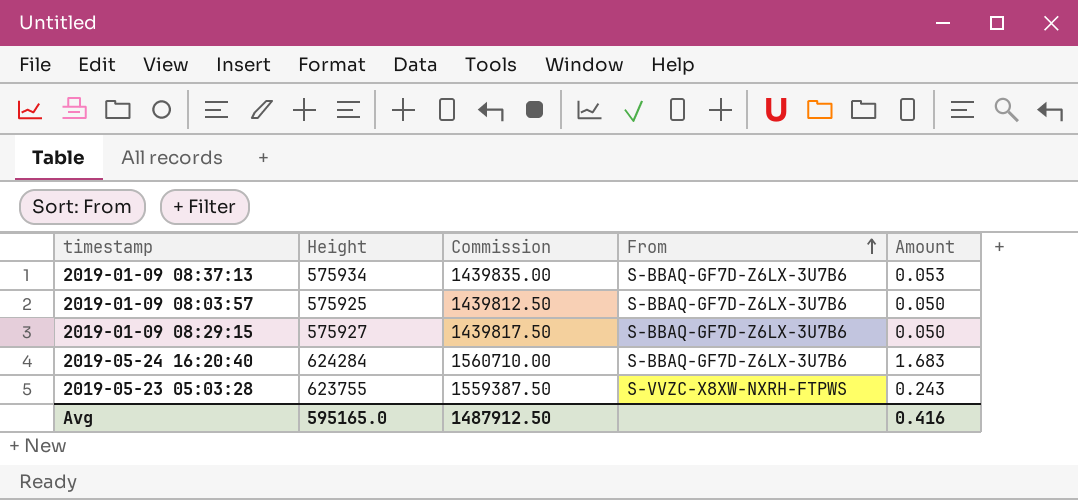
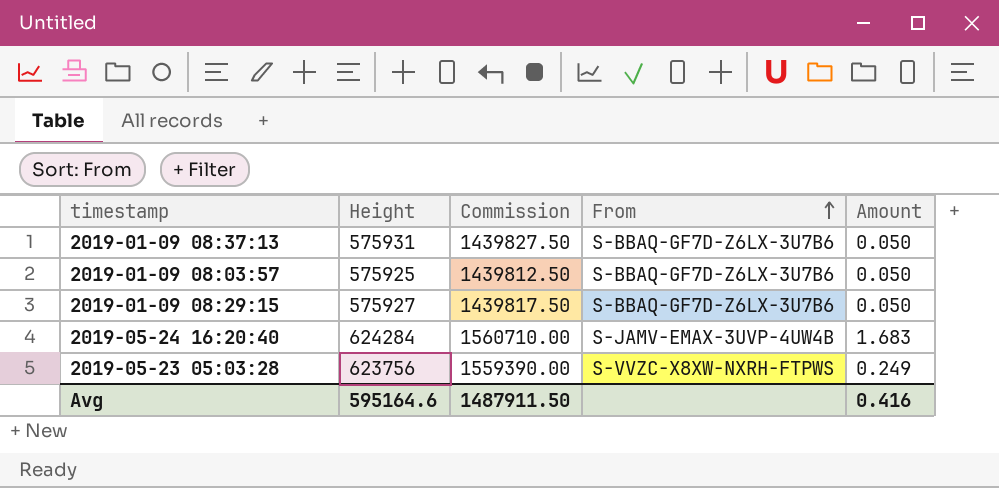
2019-01-09 08:37:13 | Height: 575934 -> 575931
2019-01-09 08:37:13 | Commission: 1439835.00 -> 1439827.50
2019-01-09 08:37:13 | Amount: 0.053 -> 0.050
2019-05-24 16:20:40 | From: S-BBAQ-GF7D-Z6LX-3U7B6 -> S-JAMV-EMAX-3UVP-4UW4B
2019-05-23 05:03:28 | Height: 623755 -> 623756
2019-05-23 05:03:28 | Commission: 1559387.50 -> 1559390.00
2019-05-23 05:03:28 | Amount: 0.243 -> 0.249
Avg | Height: 595165.0 -> 595164.6
Avg | Commission: 1487912.50 -> 1487911.50

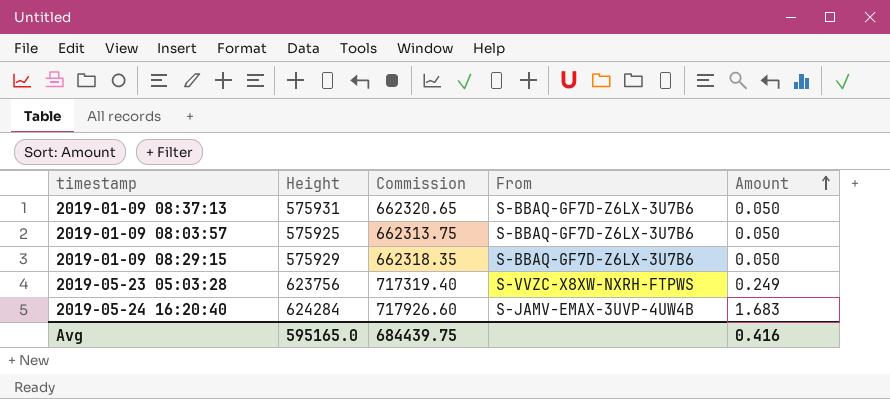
row order: From ascending -> Amount ascending
column Commission | formula: [Height] * 2.5 -> [Height] * 1.15
2019-01-09 08:29:15 | Height: 575927 -> 575929
Avg | Height: 595164.6 -> 595165.0
Avg | Commission: 1487911.50 -> 684439.75

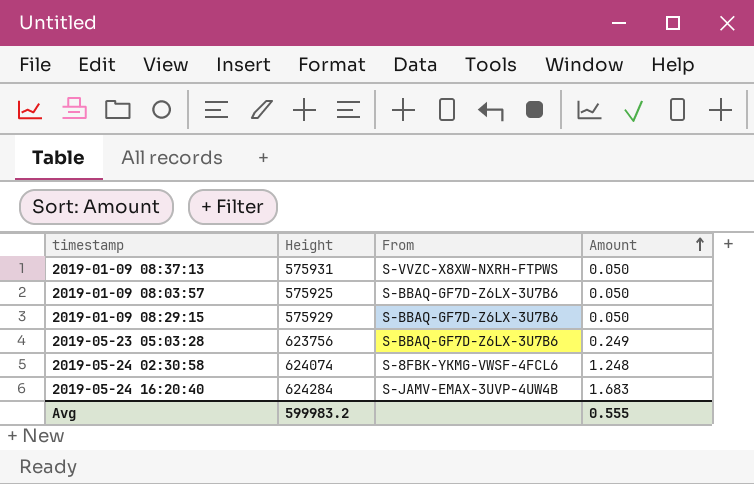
column Commission | formula: [Height] * 1.15 -> none
2019-01-09 08:37:13 | From: S-BBAQ-GF7D-Z6LX-3U7B6 -> S-VVZC-X8XW-NXRH-FTPWS
2019-05-23 05:03:28 | From: S-VVZC-X8XW-NXRH-FTPWS -> S-BBAQ-GF7D-Z6LX-3U7B6
row 2019-05-24 02:30:58: none -> 624074 | S-8FBK-YKMG-VWSF-4FCL6 | 1.248
Avg | Height: 595165.0 -> 599983.2
Avg | Amount: 0.416 -> 0.555

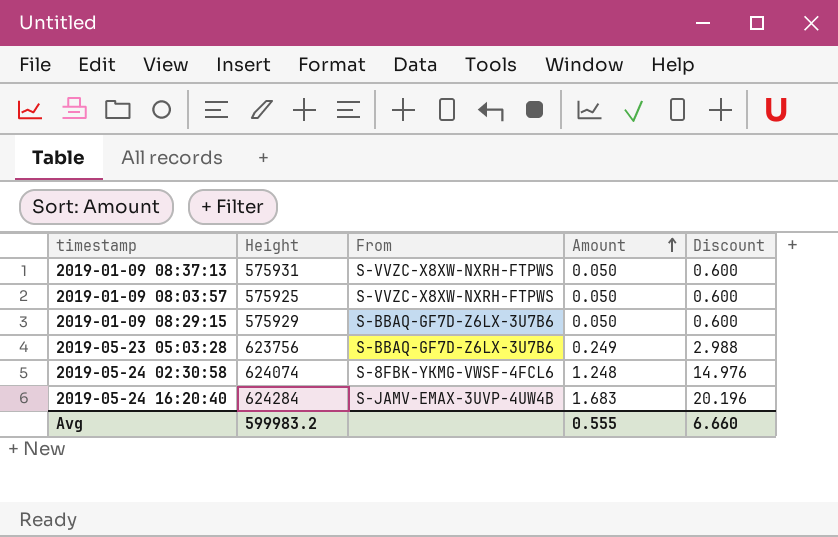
column Discount | formula: none -> [Amount] * 12
2019-01-09 08:03:57 | From: S-BBAQ-GF7D-Z6LX-3U7B6 -> S-VVZC-X8XW-NXRH-FTPWS

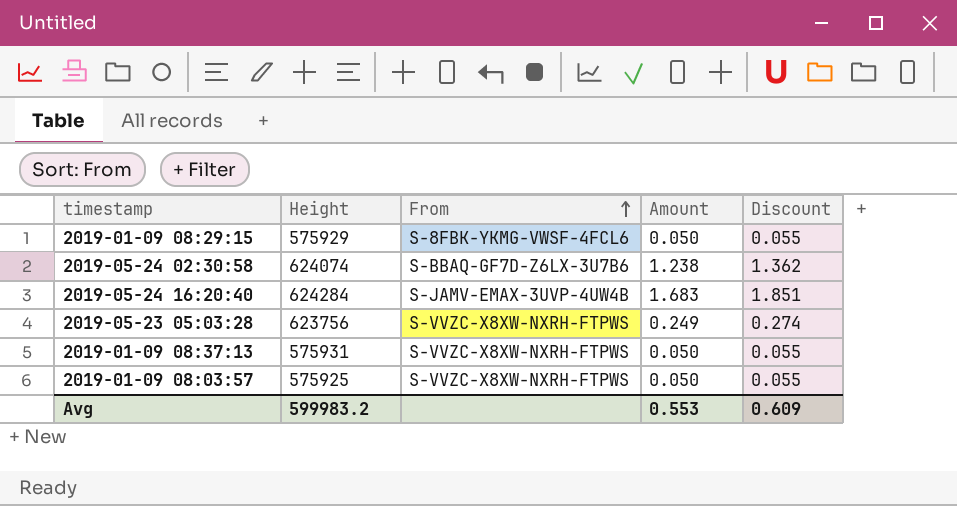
row order: Amount ascending -> From ascending
column Discount | formula: [Amount] * 12 -> [Amount] * 1.1
2019-01-09 08:29:15 | From: S-BBAQ-GF7D-Z6LX-3U7B6 -> S-8FBK-YKMG-VWSF-4FCL6
2019-05-24 02:30:58 | From: S-8FBK-YKMG-VWSF-4FCL6 -> S-BBAQ-GF7D-Z6LX-3U7B6
2019-05-24 02:30:58 | Amount: 1.248 -> 1.238
2019-05-23 05:03:28 | From: S-BBAQ-GF7D-Z6LX-3U7B6 -> S-VVZC-X8XW-NXRH-FTPWS
Avg | Amount: 0.555 -> 0.553
Avg | Discount: 6.660 -> 0.609

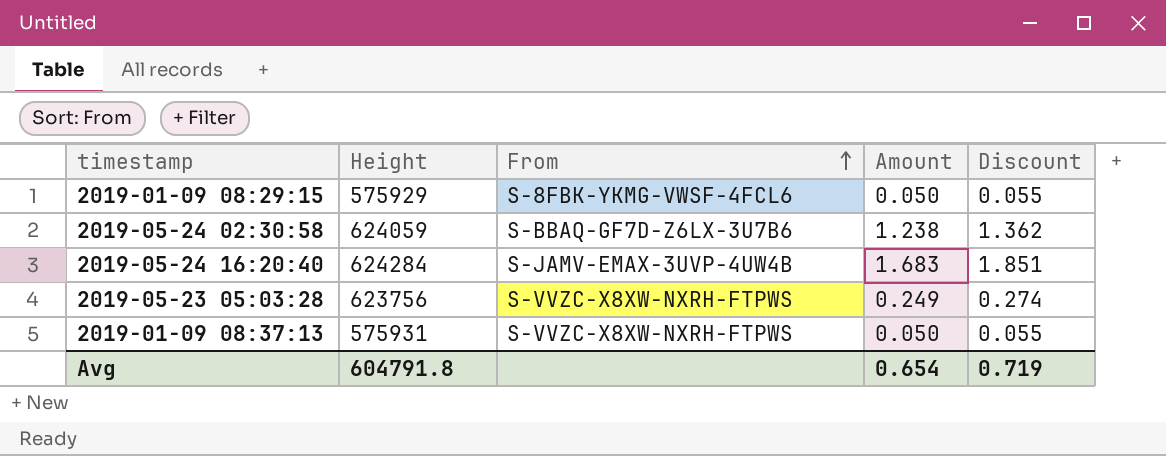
row 2019-01-09 08:03:57: 575925 | S-VVZC-X8XW-NXRH-FTPWS | 0.050 | 0.055 -> none
2019-05-24 02:30:58 | Height: 624074 -> 624059
Avg | Height: 599983.2 -> 604791.8
Avg | Amount: 0.553 -> 0.654
Avg | Discount: 0.609 -> 0.719

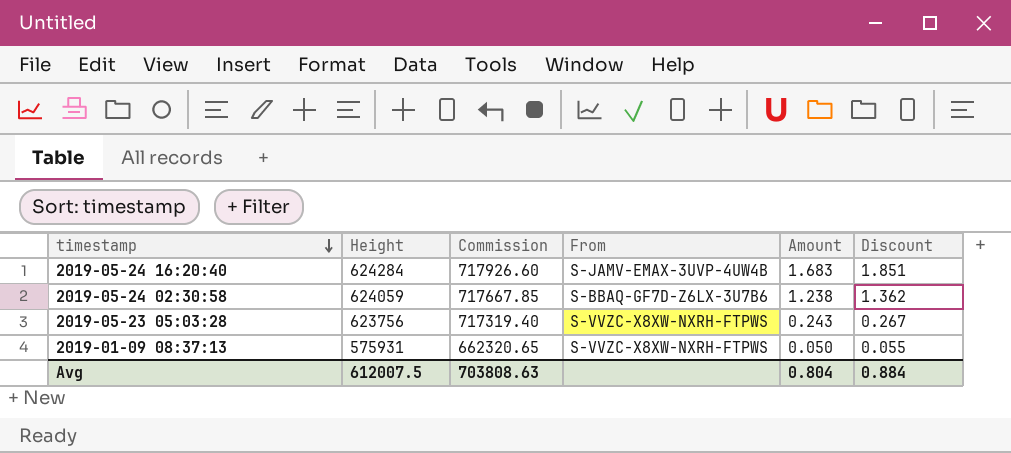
row order: From ascending -> timestamp descending
column Commission | formula: none -> [Height] * 1.15
row 2019-01-09 08:29:15: 575929 | S-8FBK-YKMG-VWSF-4FCL6 | 0.050 | 0.055 -> none
2019-05-23 05:03:28 | Amount: 0.249 -> 0.243
2019-05-23 05:03:28 | Discount: 0.274 -> 0.267
Avg | Height: 604791.8 -> 612007.5
Avg | Amount: 0.654 -> 0.804
Avg | Discount: 0.719 -> 0.884

